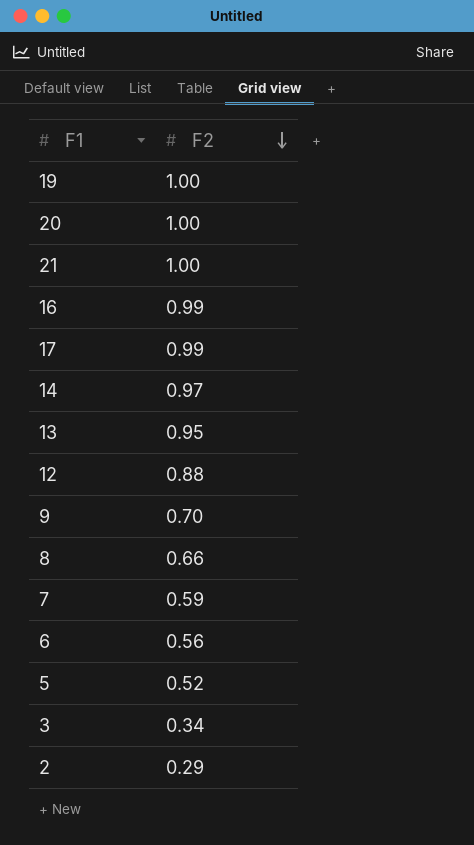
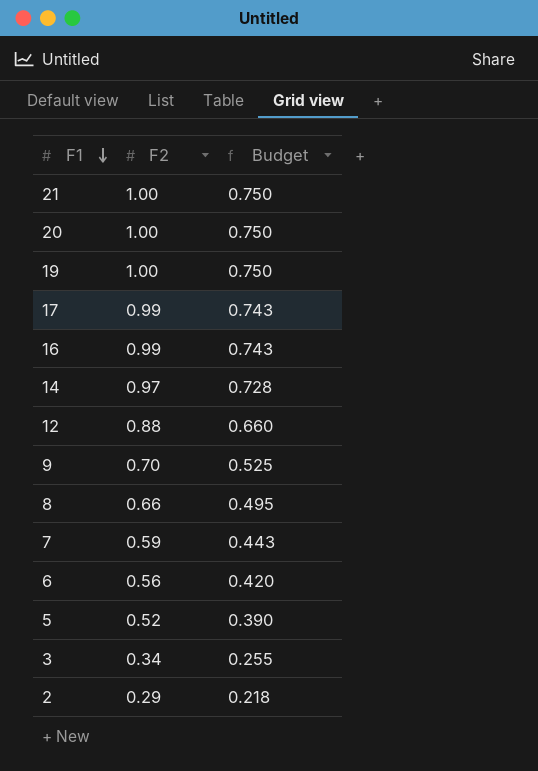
row order: F2 descending -> F1 descending
column Budget | formula: none -> [F2] * 0.75
row 13: 0.95 -> none

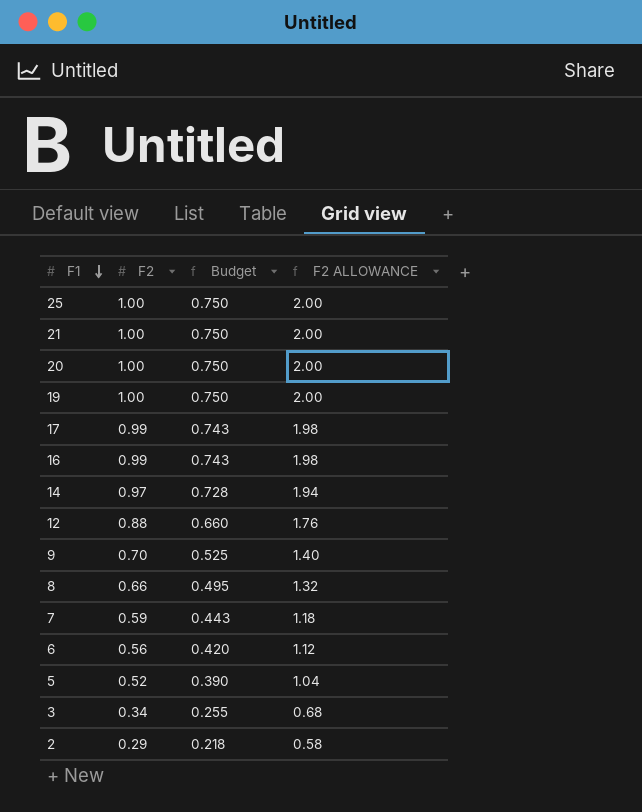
column F2 ALLOWANCE | formula: none -> [F2] * 2
row 25: none -> 1.00 | 0.750 | 2.00

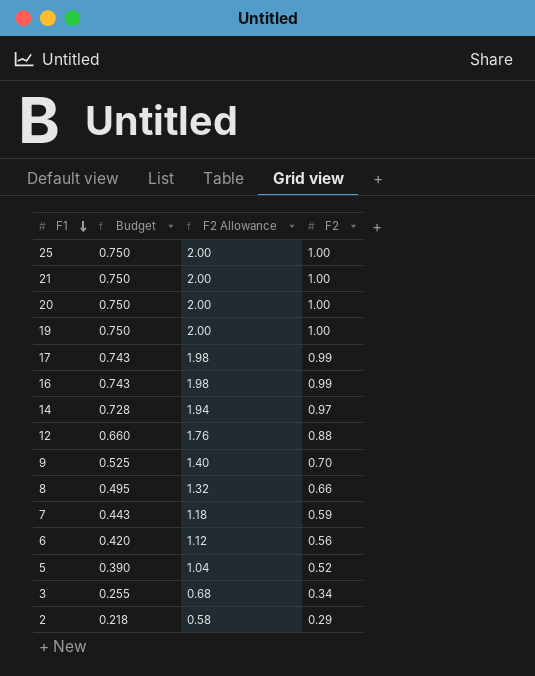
column name: F2 ALLOWANCE -> F2 Allowance
column F2 | position: 2 -> 4

